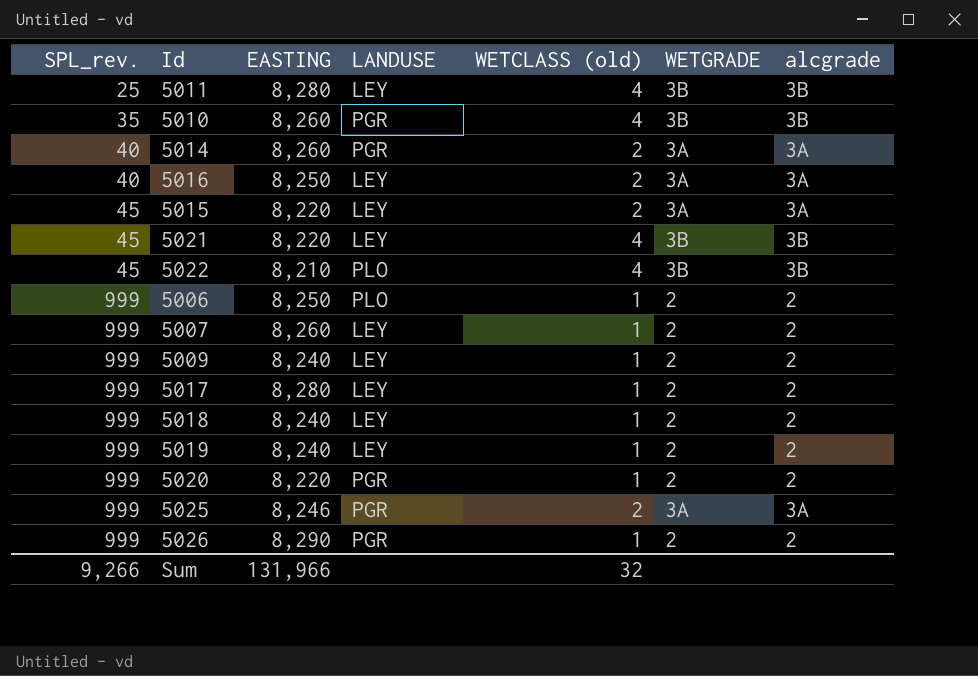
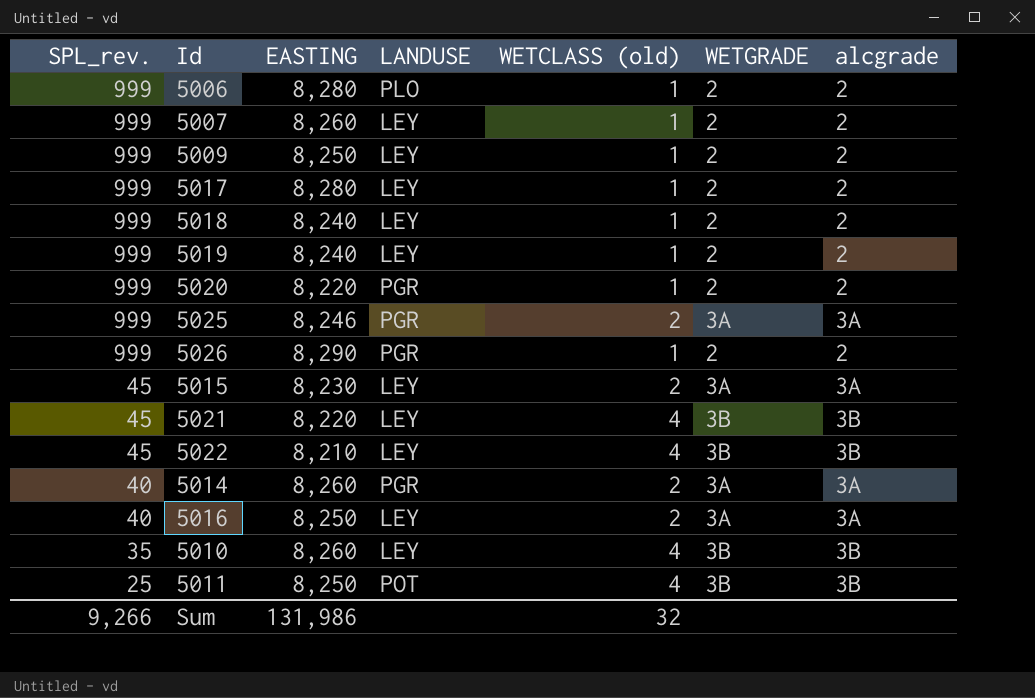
row order: SPL_rev. ascending -> SPL_rev. descending
5006 | EASTING: 8,250 -> 8,280
5009 | EASTING: 8,240 -> 8,250
5015 | EASTING: 8,220 -> 8,230
5022 | LANDUSE: PLO -> LEY
5010 | LANDUSE: PGR -> LEY
5011 | EASTING: 8,280 -> 8,250
5011 | LANDUSE: LEY -> POT
Sum | EASTING: 131,966 -> 131,986

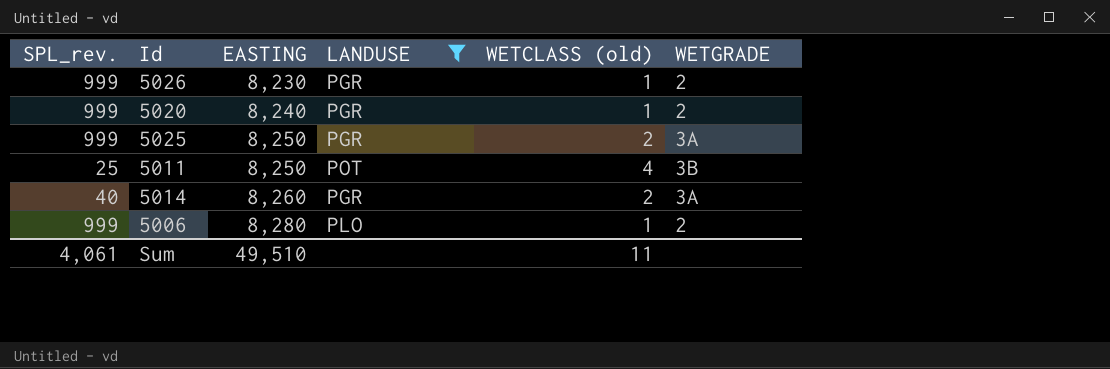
filter: none -> LANDUSE != LEY
row order: SPL_rev. descending -> EASTING ascending
column alcgrade | position: 7 -> none
5026 | EASTING: 8,290 -> 8,230
5020 | EASTING: 8,220 -> 8,240
5025 | EASTING: 8,246 -> 8,250
Sum | SPL_rev.: 9,266 -> 4,061
Sum | EASTING: 131,986 -> 49,510
Sum | WETCLASS (old): 32 -> 11

